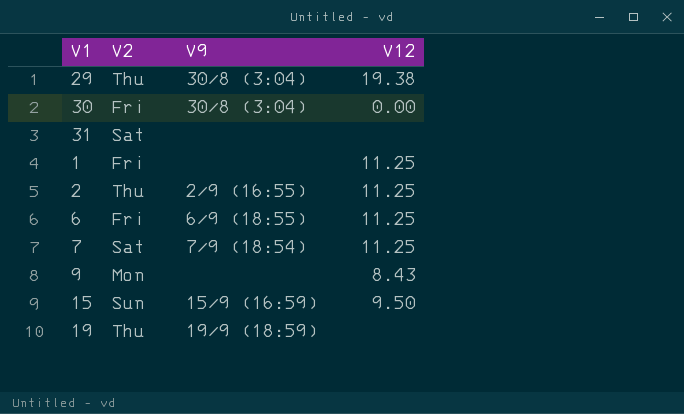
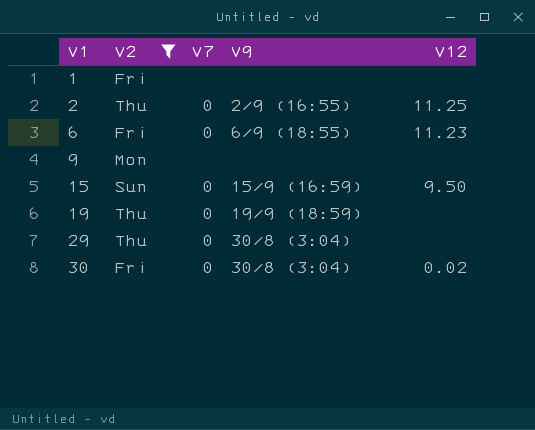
filter: none -> V2 != Sat
row order: none -> V1 ascending
column V7 | position: none -> 3
1 | V12: 11.25 -> none
6 | V12: 11.25 -> 11.23
9 | V12: 8.43 -> none
29 | V12: 19.38 -> none
30 | V12: 0.00 -> 0.02

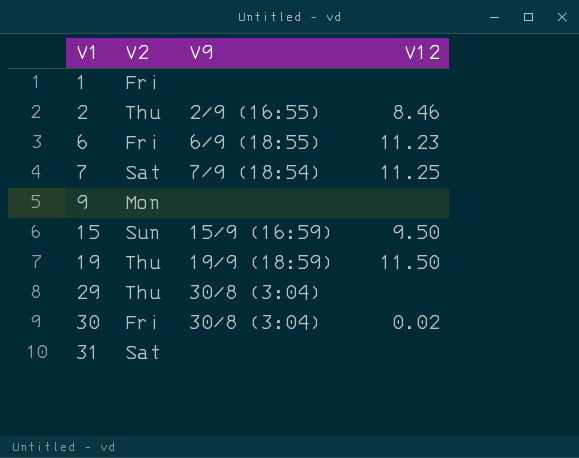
filter: V2 != Sat -> none
column V7 | position: 3 -> none
2 | V12: 11.25 -> 8.46
19 | V12: none -> 11.50

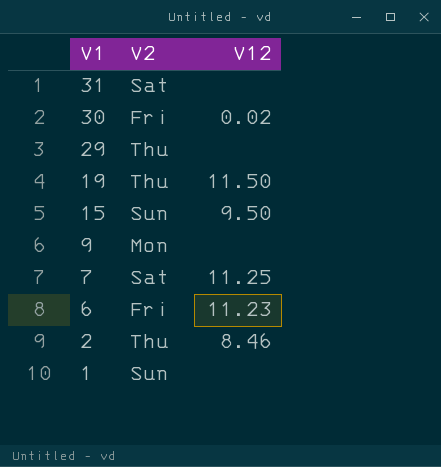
row order: V1 ascending -> V1 descending
column V9 | position: 3 -> none
1 | V2: Fri -> Sun

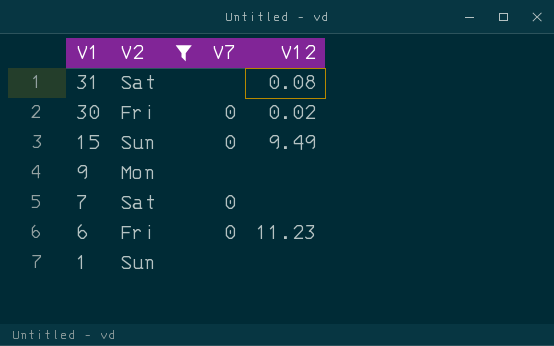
filter: none -> V2 != Thu
column V7 | position: none -> 3
31 | V12: none -> 0.08
15 | V12: 9.50 -> 9.49
7 | V12: 11.25 -> none

